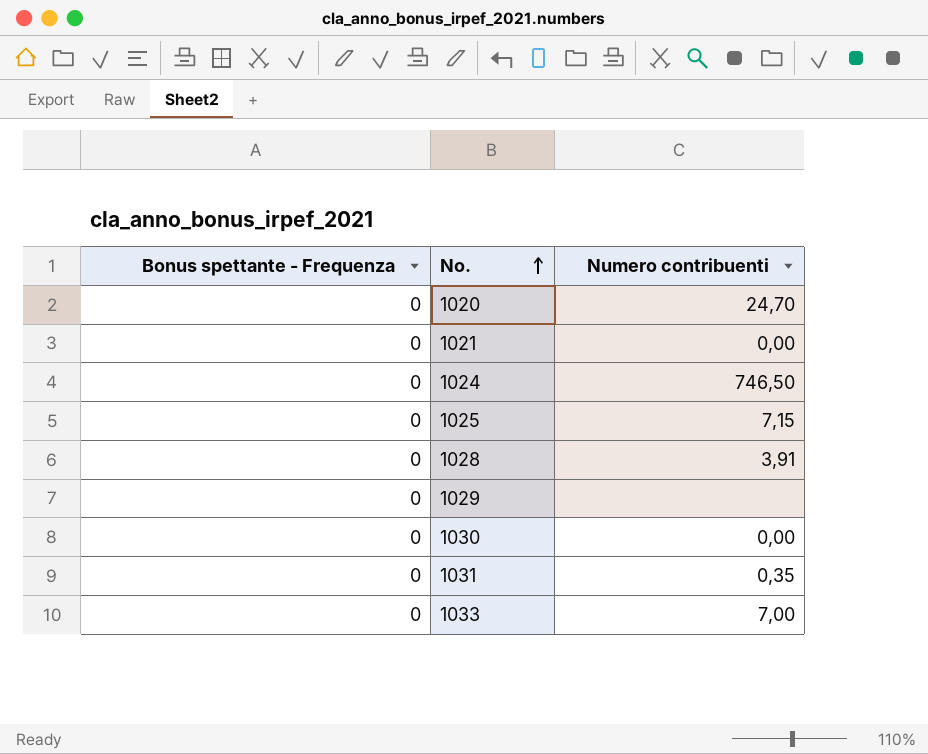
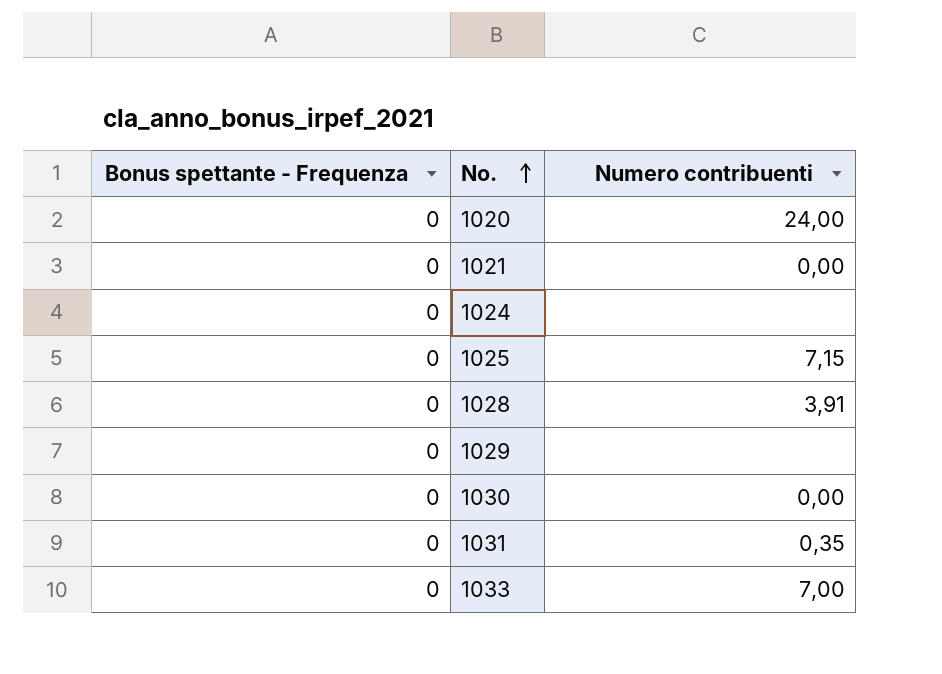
1020 | Numero contribuenti: 24,70 -> 24,00
1024 | Numero contribuenti: 746,50 -> none

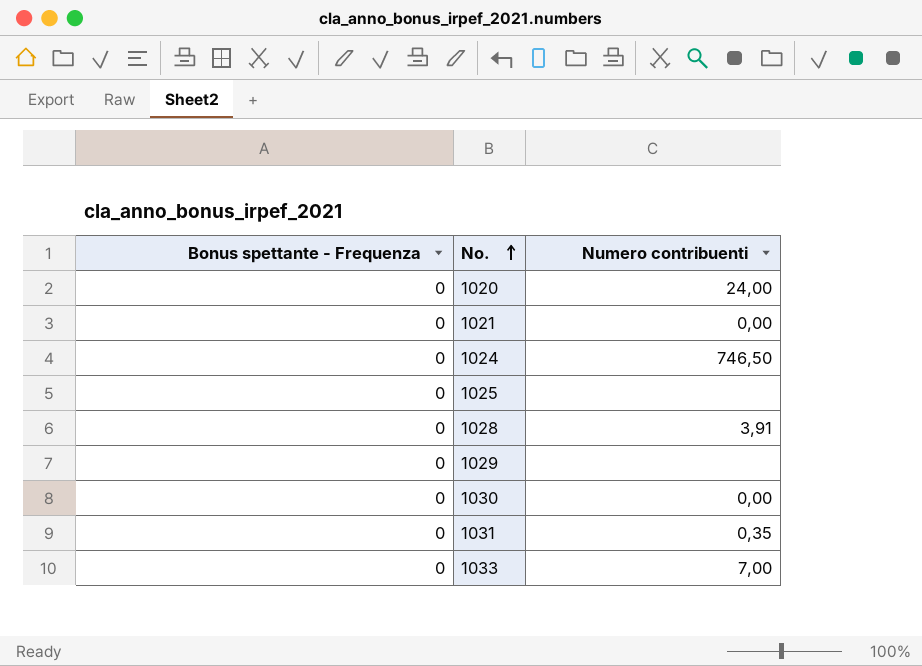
1024 | Numero contribuenti: none -> 746,50
1025 | Numero contribuenti: 7,15 -> none

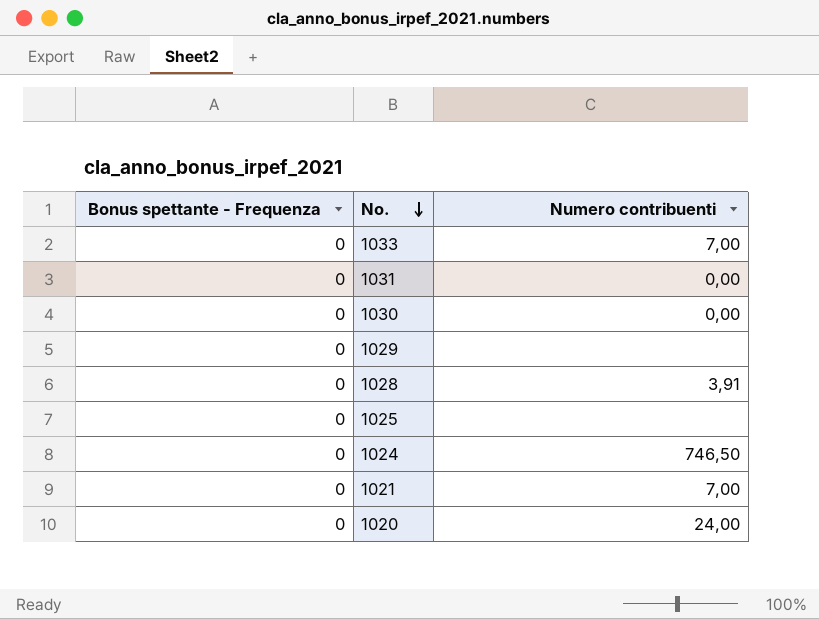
row order: No. ascending -> No. descending
1031 | Numero contribuenti: 0,35 -> 0,00
1021 | Numero contribuenti: 0,00 -> 7,00

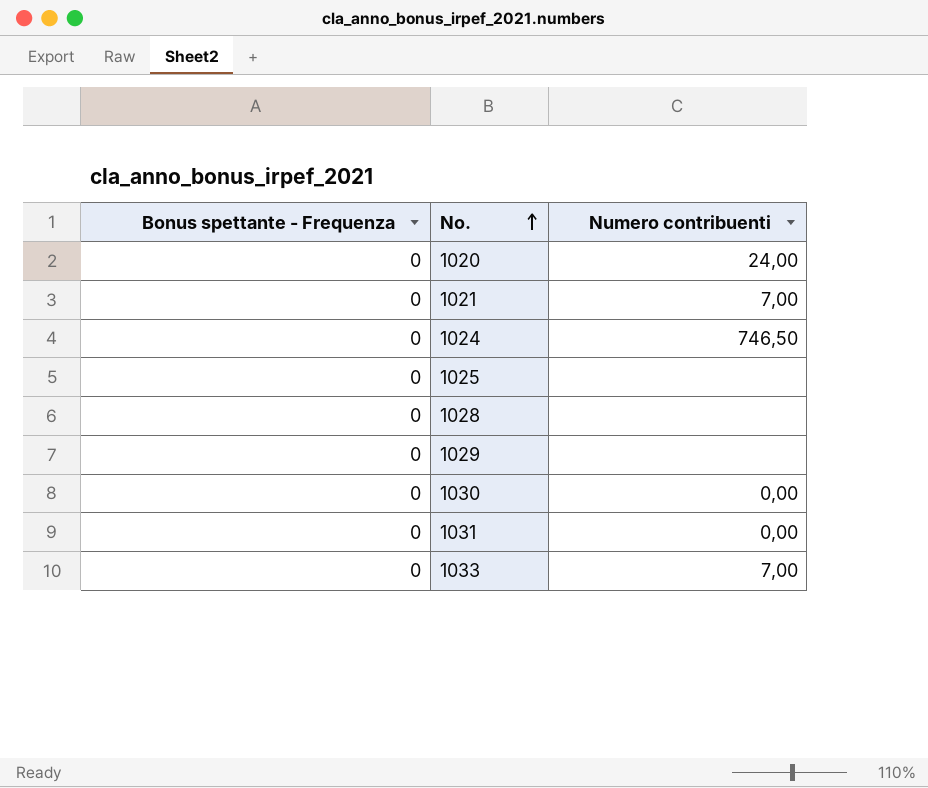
row order: No. descending -> No. ascending
1028 | Numero contribuenti: 3,91 -> none

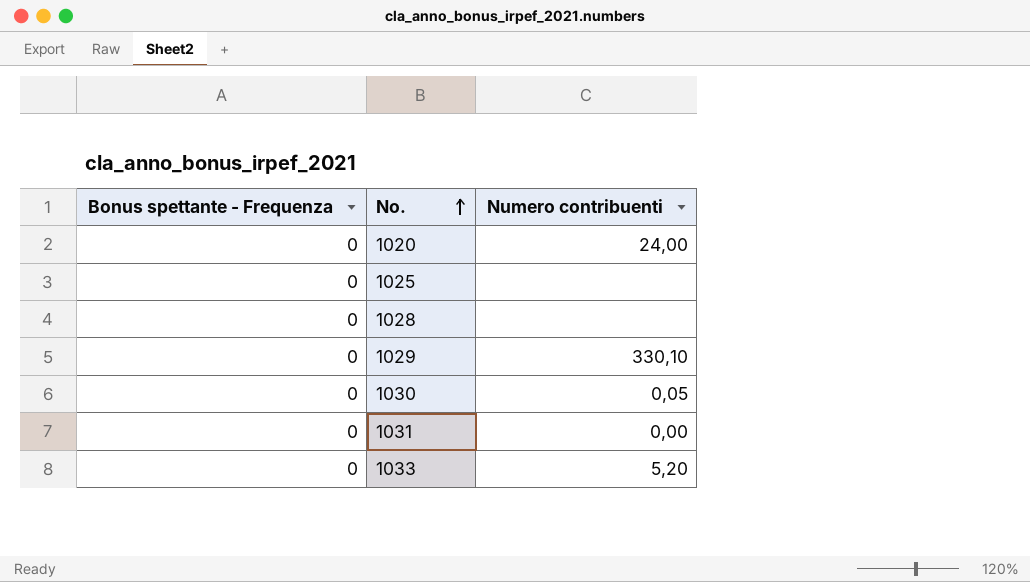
row 1021: 0 | 7,00 -> none
row 1024: 0 | 746,50 -> none
1029 | Numero contribuenti: none -> 330,10
1030 | Numero contribuenti: 0,00 -> 0,05
1033 | Numero contribuenti: 7,00 -> 5,20

